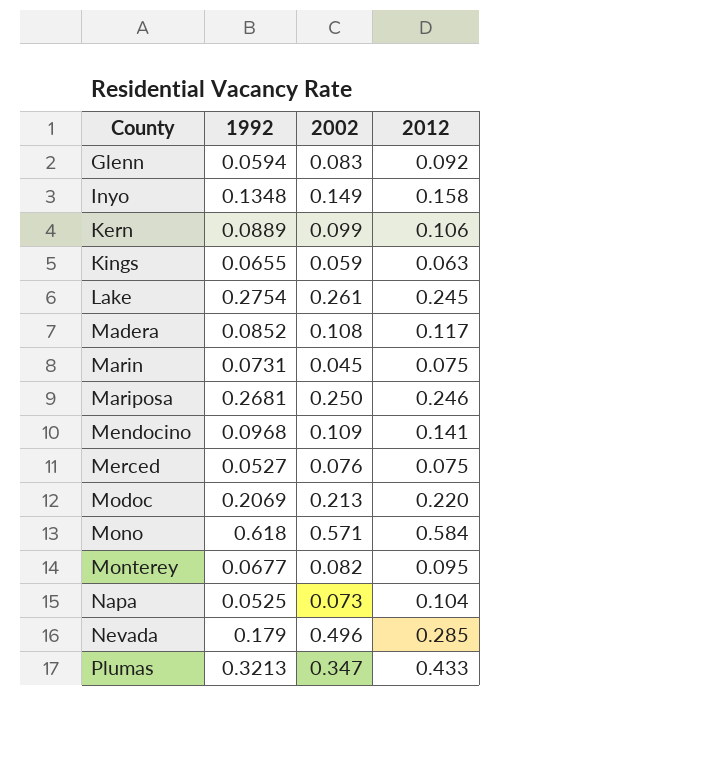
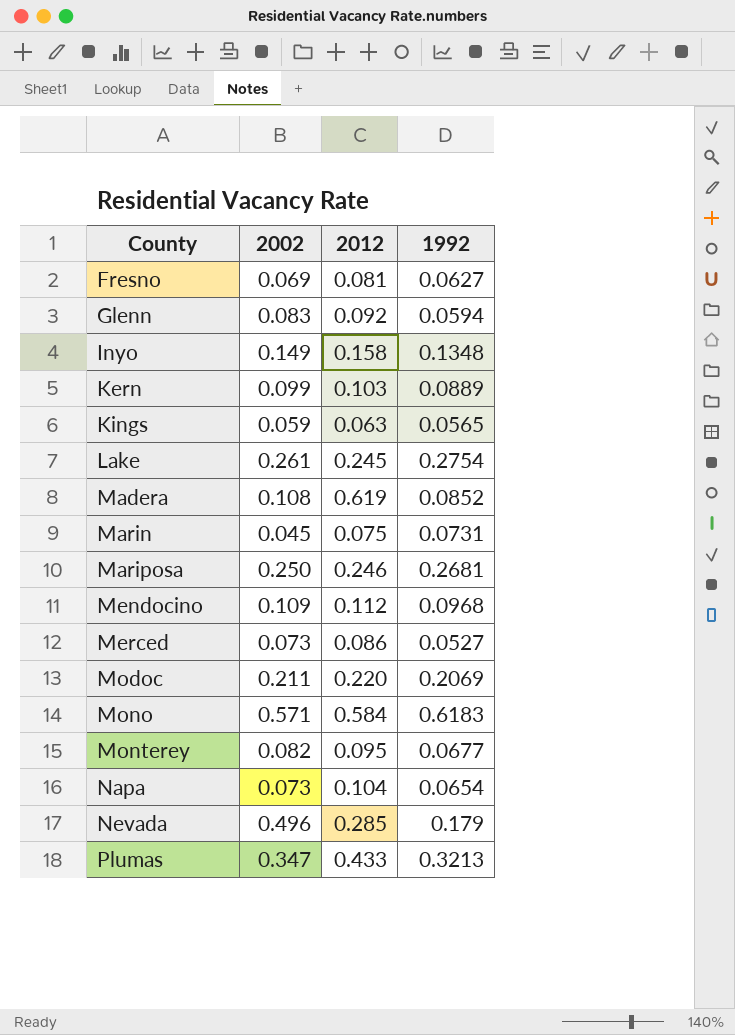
column 1992 | position: 2 -> 4
row Fresno: none -> 0.069 | 0.081 | 0.0627
Kern | 2012: 0.106 -> 0.103
Kings | 1992: 0.0655 -> 0.0565
Madera | 2012: 0.117 -> 0.619
Mendocino | 2012: 0.141 -> 0.112
Merced | 2002: 0.076 -> 0.073
Merced | 2012: 0.075 -> 0.086
Modoc | 2002: 0.213 -> 0.211
Mono | 1992: 0.618 -> 0.6183
Napa | 1992: 0.0525 -> 0.0654

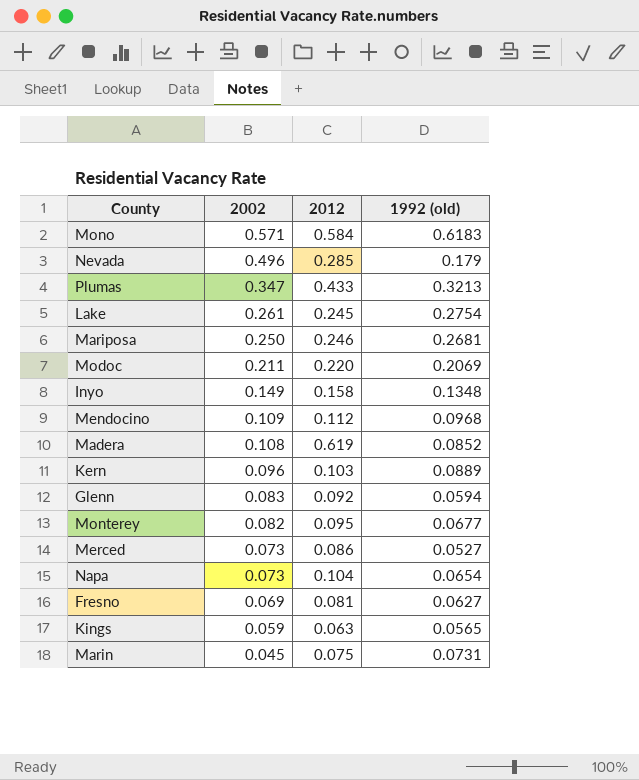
row order: County ascending -> 2002 descending
column name: 1992 -> 1992 (old)
Kern | 2002: 0.099 -> 0.096

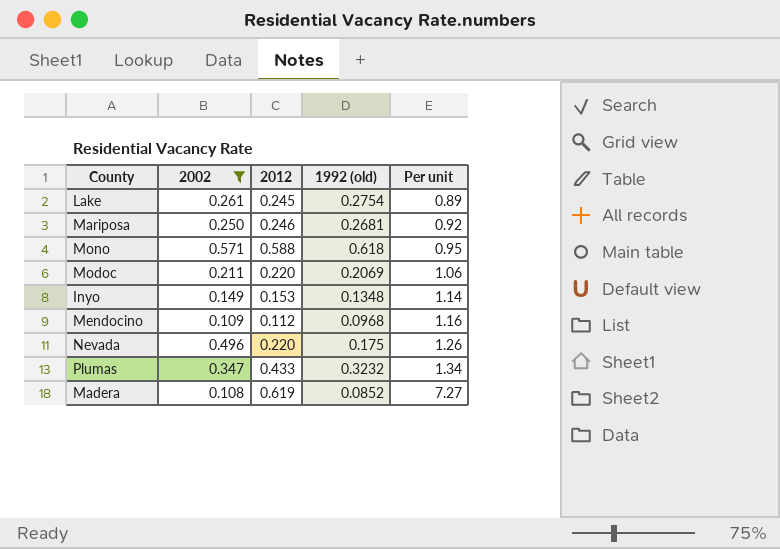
filter: none -> 2002 >= 0.108
row order: 2002 descending -> Per unit ascending
column Per unit | formula: none -> [2012] / [1992 (old)]
Mono | 2012: 0.584 -> 0.588
Mono | 1992 (old): 0.6183 -> 0.618
Inyo | 2012: 0.158 -> 0.153
Nevada | 2012: 0.285 -> 0.220
Nevada | 1992 (old): 0.179 -> 0.175
Plumas | 1992 (old): 0.3213 -> 0.3232

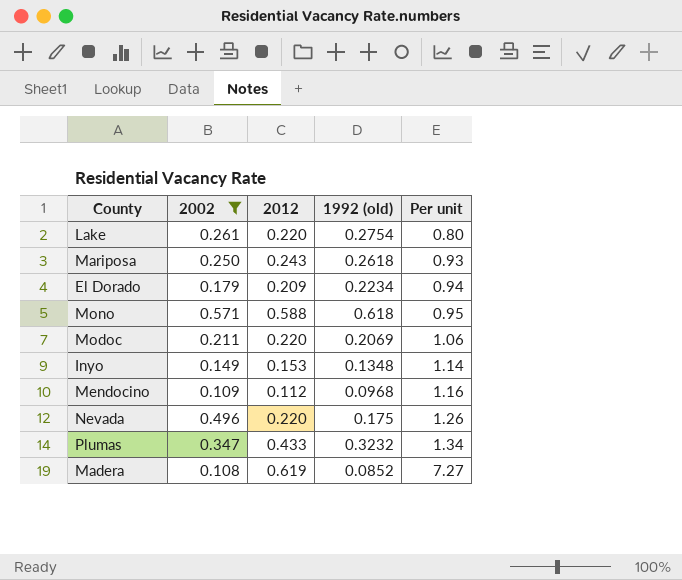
Lake | 2012: 0.245 -> 0.220
Lake | Per unit: 0.89 -> 0.80
Mariposa | 2012: 0.246 -> 0.243
Mariposa | 1992 (old): 0.2681 -> 0.2618
Mariposa | Per unit: 0.92 -> 0.93
row El Dorado: none -> 0.179 | 0.209 | 0.2234 | 0.94

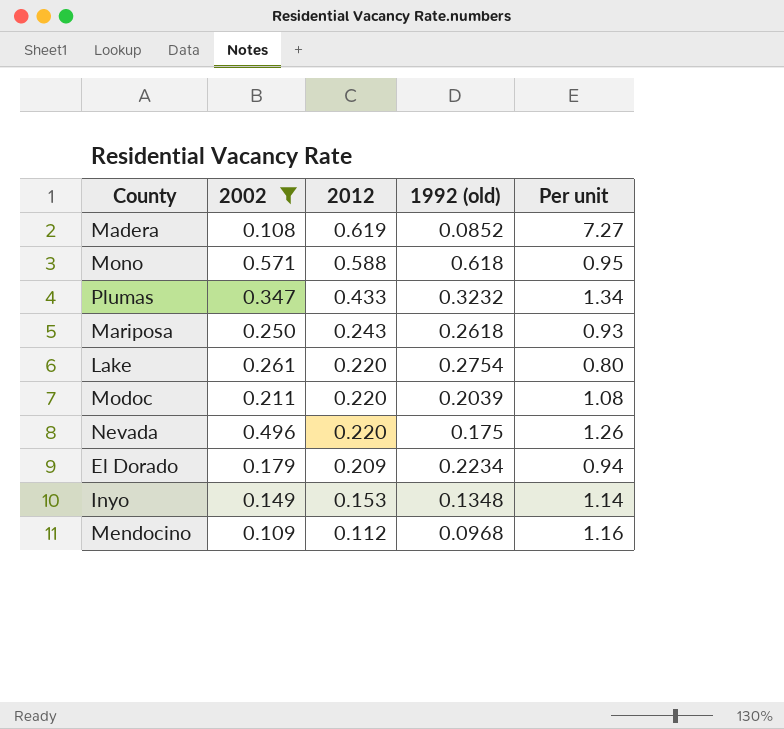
row order: Per unit ascending -> 2012 descending
Modoc | 1992 (old): 0.2069 -> 0.2039
Modoc | Per unit: 1.06 -> 1.08

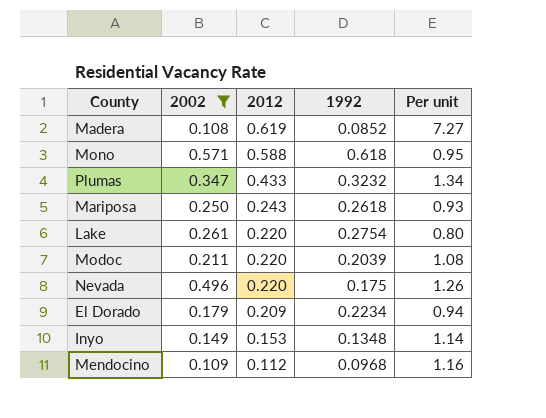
column name: 1992 (old) -> 1992

